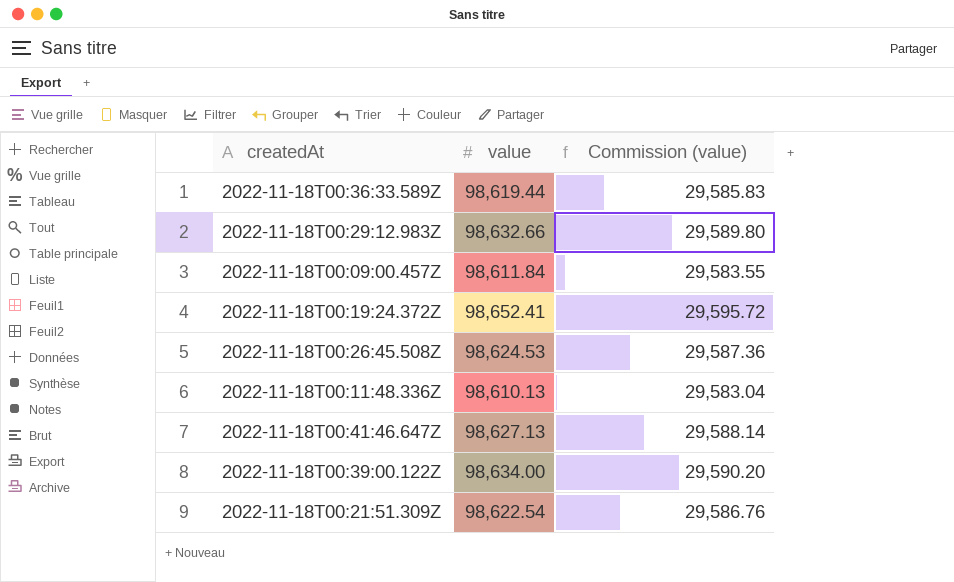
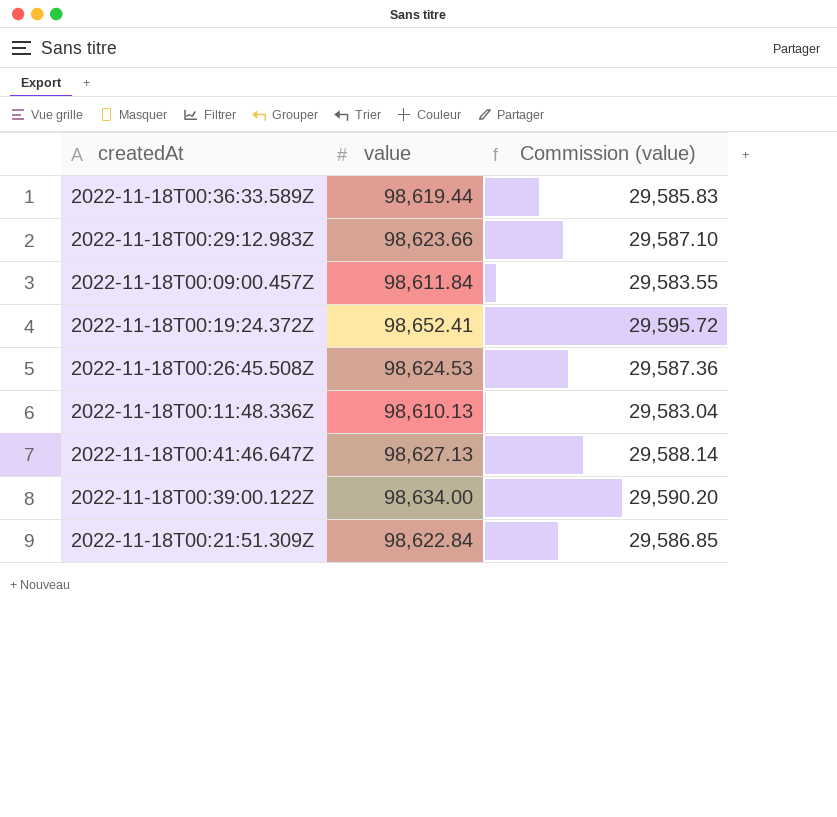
2022-11-18T00:29:12.983Z | value: 98,632.66 -> 98,623.66
2022-11-18T00:29:12.983Z | Commission (value): 29,589.80 -> 29,587.10
2022-11-18T00:21:51.309Z | value: 98,622.54 -> 98,622.84
2022-11-18T00:21:51.309Z | Commission (value): 29,586.76 -> 29,586.85

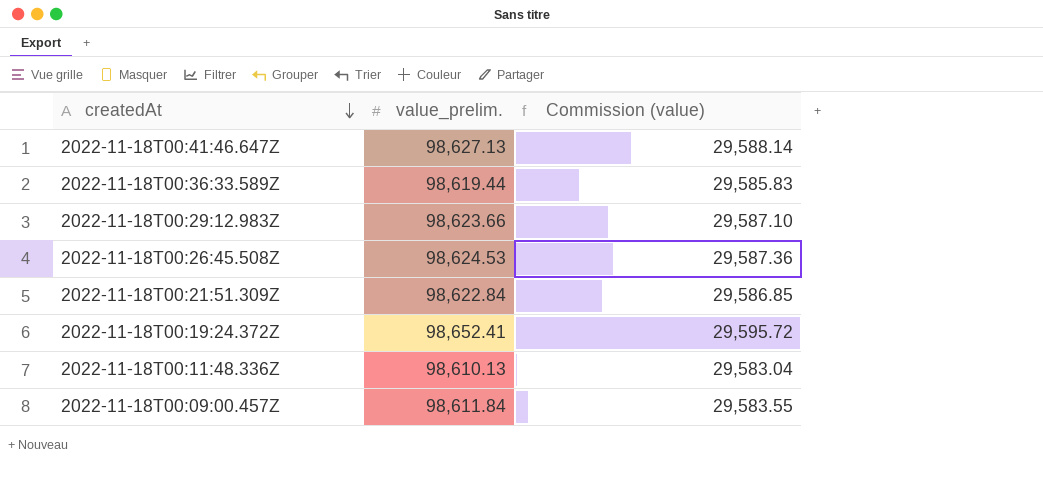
row order: none -> createdAt descending
column name: value -> value_prelim.
row 2022-11-18T00:39:00.122Z: 98,634.00 | 29,590.20 -> none

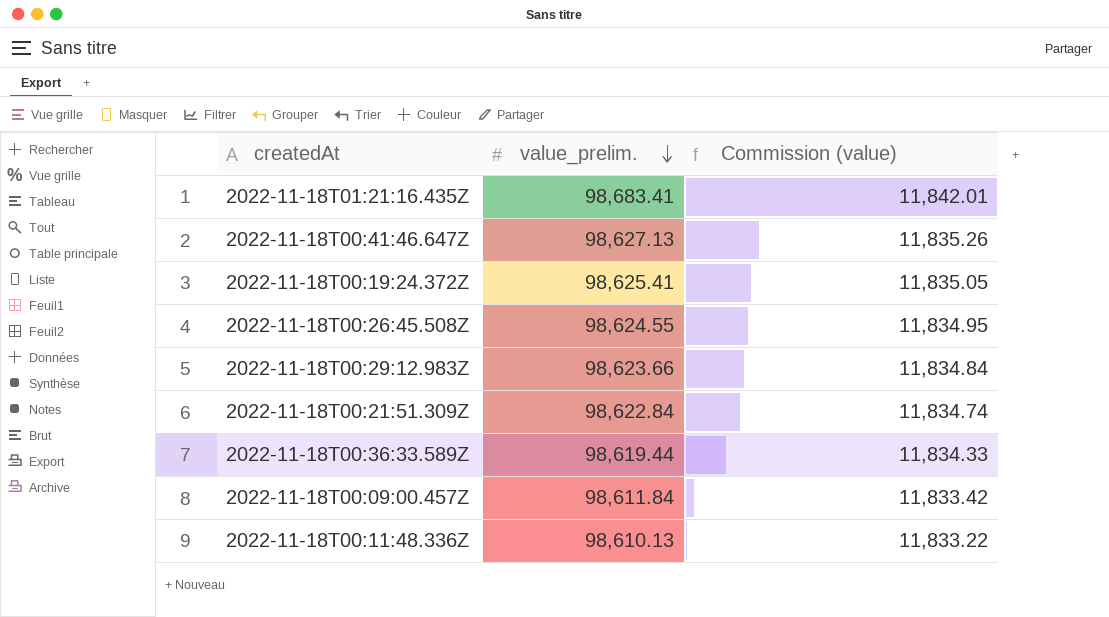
row order: createdAt descending -> value_prelim. descending
column Commission (value) | formula: [value_prelim.] * 0.3 -> [value_prelim.] * 0.12
row 2022-11-18T01:21:16.435Z: none -> 98,683.41 | 11,842.01
2022-11-18T00:19:24.372Z | value_prelim.: 98,652.41 -> 98,625.41
2022-11-18T00:26:45.508Z | value_prelim.: 98,624.53 -> 98,624.55

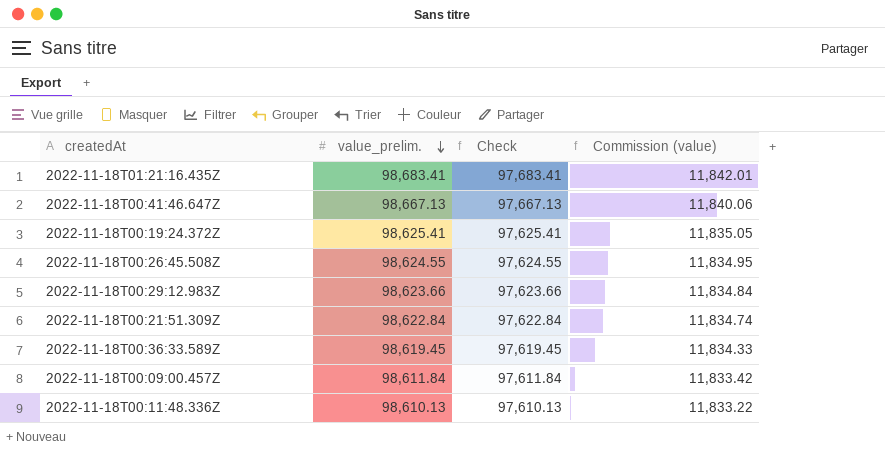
column Check | formula: none -> [value_prelim.] - 1000
2022-11-18T00:41:46.647Z | value_prelim.: 98,627.13 -> 98,667.13
2022-11-18T00:41:46.647Z | Commission (value): 11,835.26 -> 11,840.06
2022-11-18T00:36:33.589Z | value_prelim.: 98,619.44 -> 98,619.45

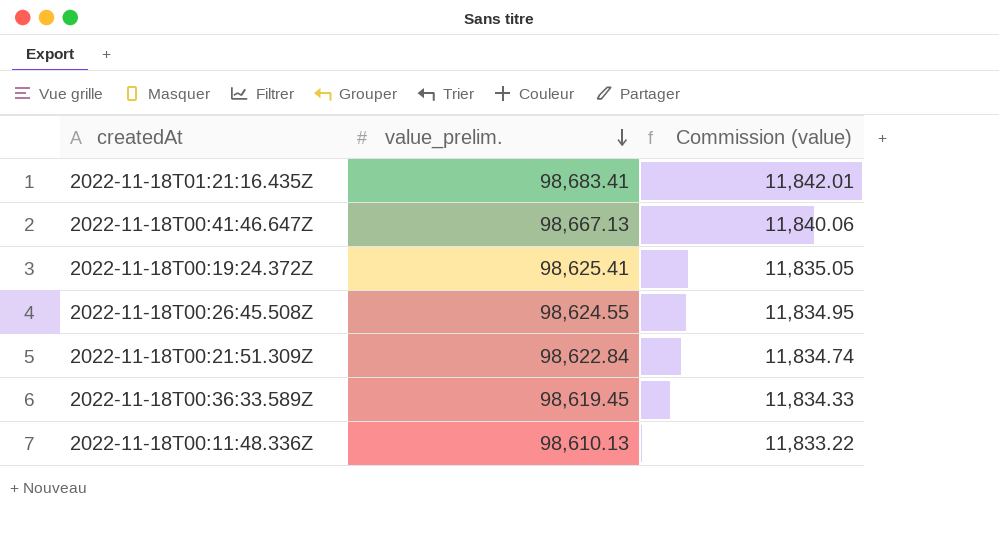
column Check | formula: [value_prelim.] - 1000 -> none
row 2022-11-18T00:29:12.983Z: 98,623.66 | 97,623.66 | 11,834.84 -> none
row 2022-11-18T00:09:00.457Z: 98,611.84 | 97,611.84 | 11,833.42 -> none

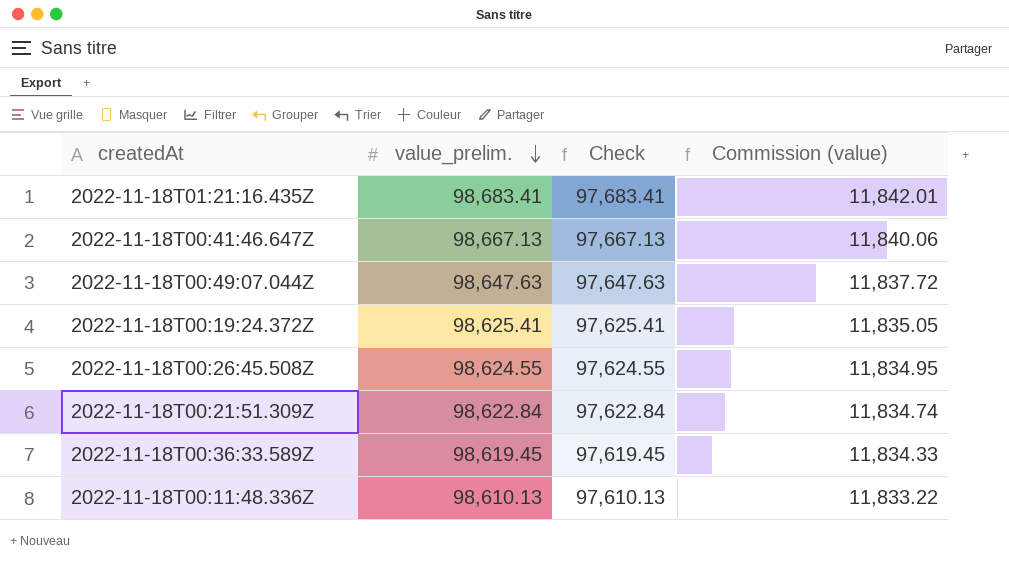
column Check | formula: none -> [value_prelim.] - 1000
row 2022-11-18T00:49:07.044Z: none -> 98,647.63 | 97,647.63 | 11,837.72

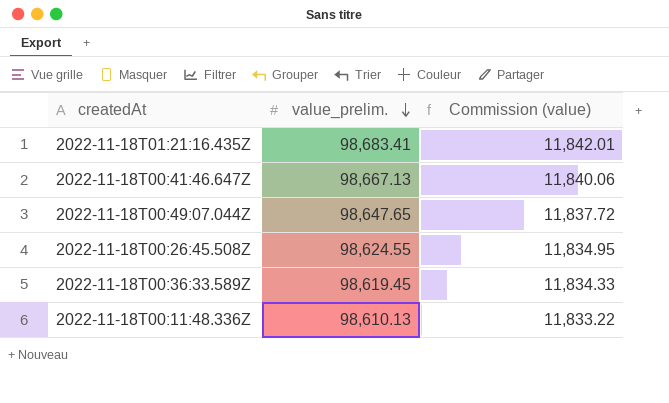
column Check | formula: [value_prelim.] - 1000 -> none
row 2022-11-18T00:19:24.372Z: 98,625.41 | 97,625.41 | 11,835.05 -> none
row 2022-11-18T00:21:51.309Z: 98,622.84 | 97,622.84 | 11,834.74 -> none
2022-11-18T00:49:07.044Z | value_prelim.: 98,647.63 -> 98,647.65

